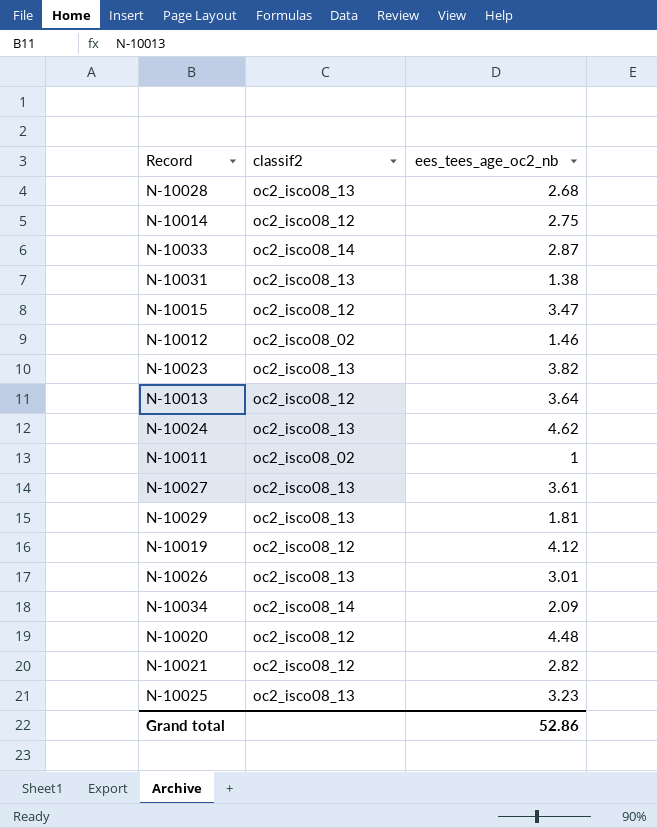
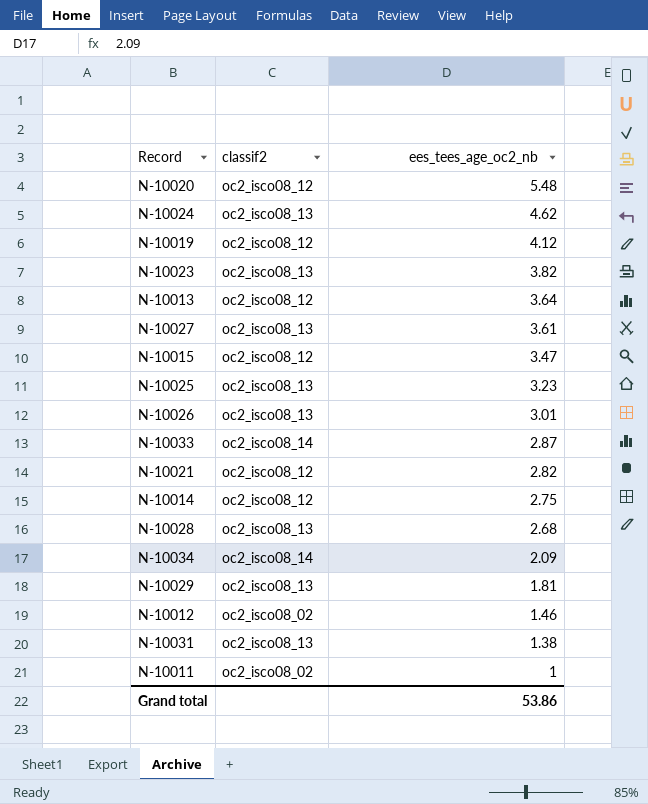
row order: none -> ees_tees_age_oc2_nb descending
N-10020 | ees_tees_age_oc2_nb: 4.48 -> 5.48
Grand total | ees_tees_age_oc2_nb: 52.86 -> 53.86

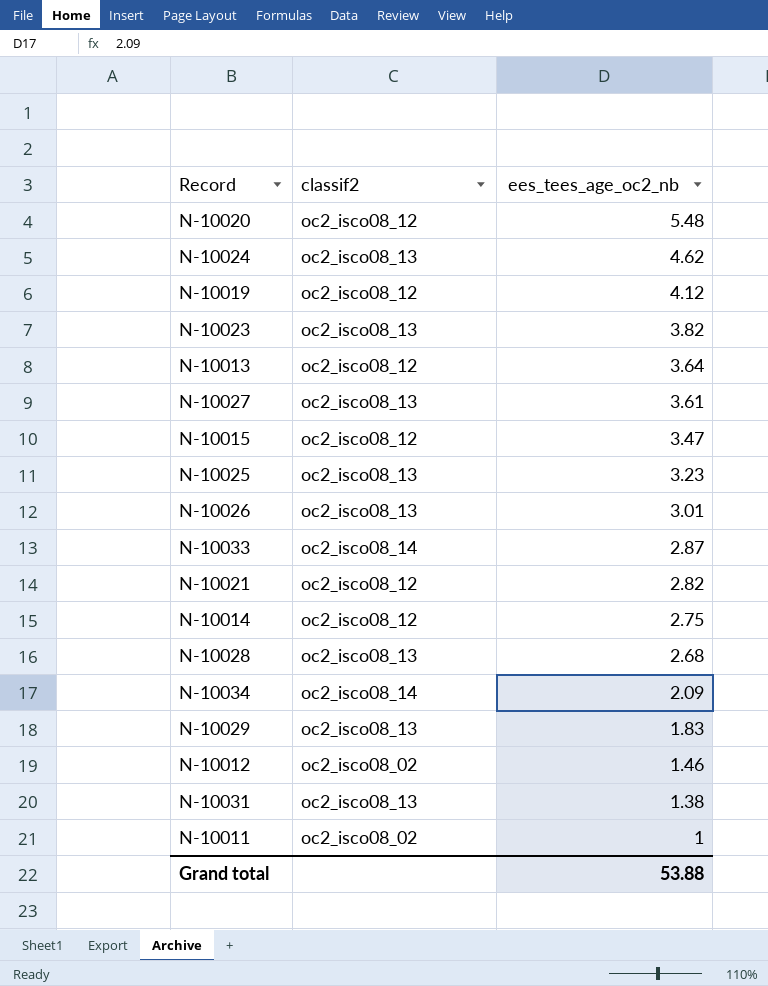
N-10029 | ees_tees_age_oc2_nb: 1.81 -> 1.83
Grand total | ees_tees_age_oc2_nb: 53.86 -> 53.88

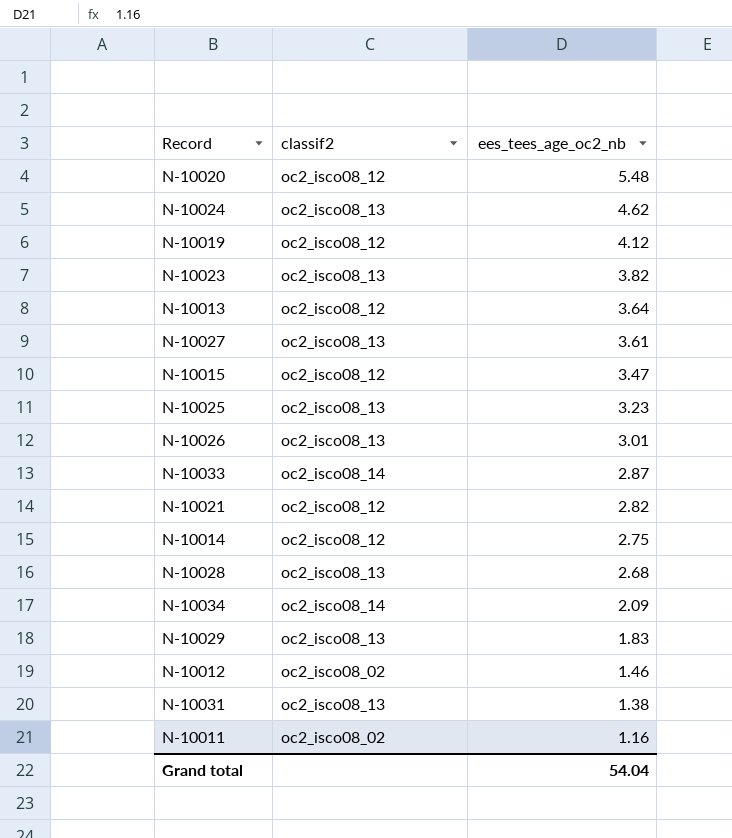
N-10011 | ees_tees_age_oc2_nb: 1 -> 1.16
Grand total | ees_tees_age_oc2_nb: 53.88 -> 54.04

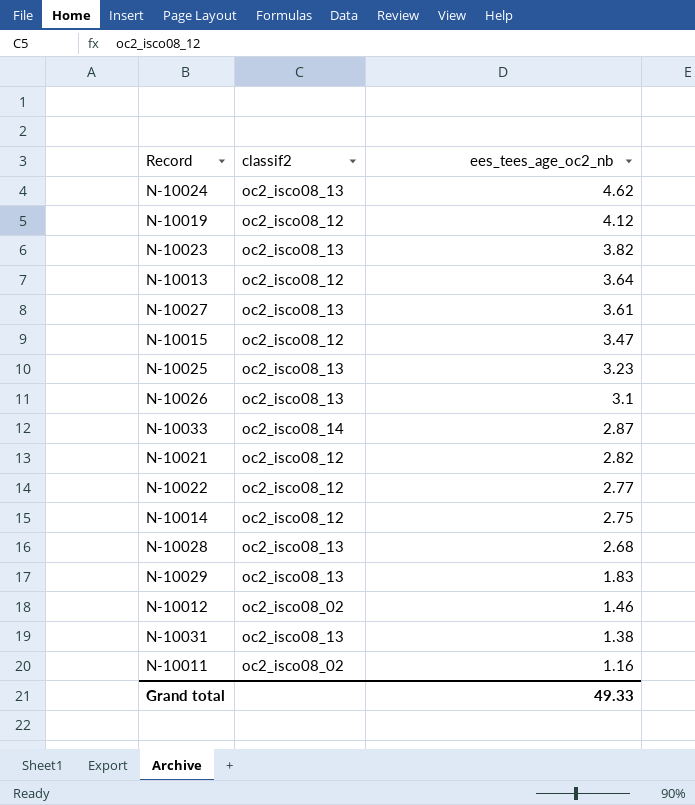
row N-10020: oc2_isco08_12 | 5.48 -> none
row N-10034: oc2_isco08_14 | 2.09 -> none
N-10026 | ees_tees_age_oc2_nb: 3.01 -> 3.1
row N-10022: none -> oc2_isco08_12 | 2.77
Grand total | ees_tees_age_oc2_nb: 54.04 -> 49.33

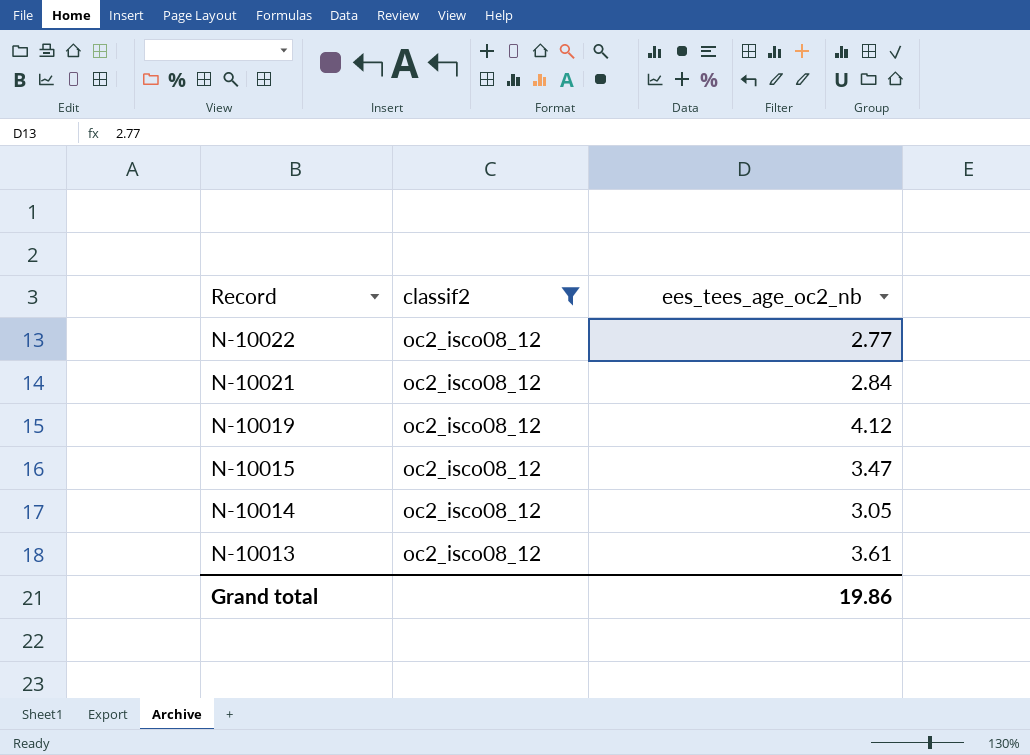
filter: none -> classif2 = oc2_isco08_12
row order: ees_tees_age_oc2_nb descending -> Record descending
N-10021 | ees_tees_age_oc2_nb: 2.82 -> 2.84
N-10014 | ees_tees_age_oc2_nb: 2.75 -> 3.05
N-10013 | ees_tees_age_oc2_nb: 3.64 -> 3.61
Grand total | ees_tees_age_oc2_nb: 49.33 -> 19.86

